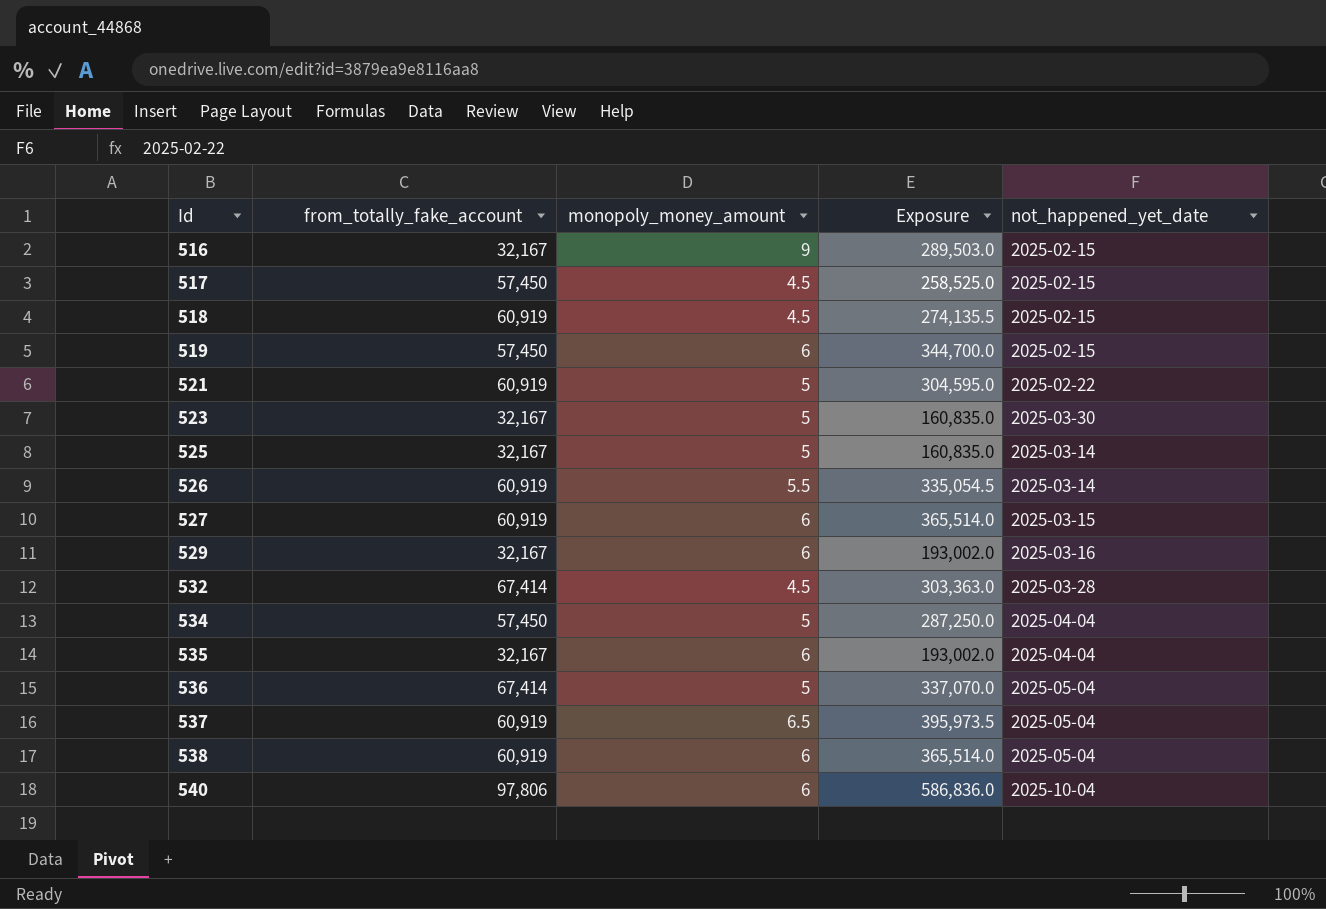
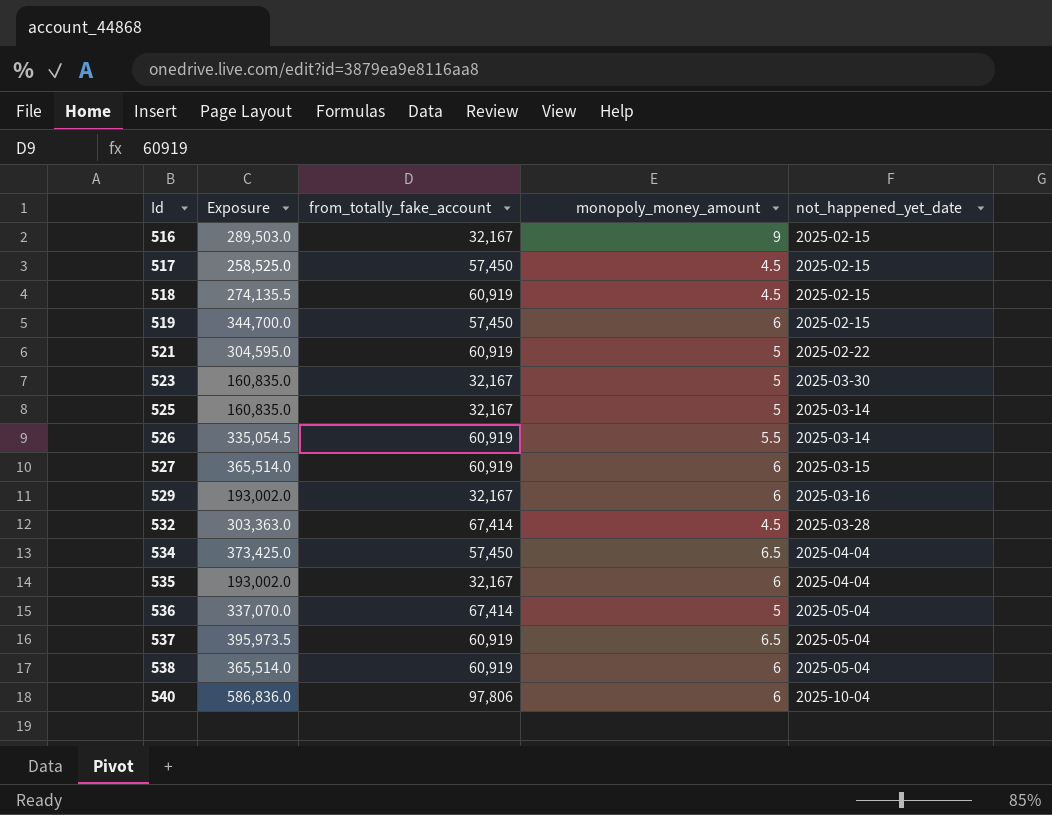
column Exposure | position: 4 -> 2
534 | Exposure: 287,250.0 -> 373,425.0
534 | monopoly_money_amount: 5 -> 6.5

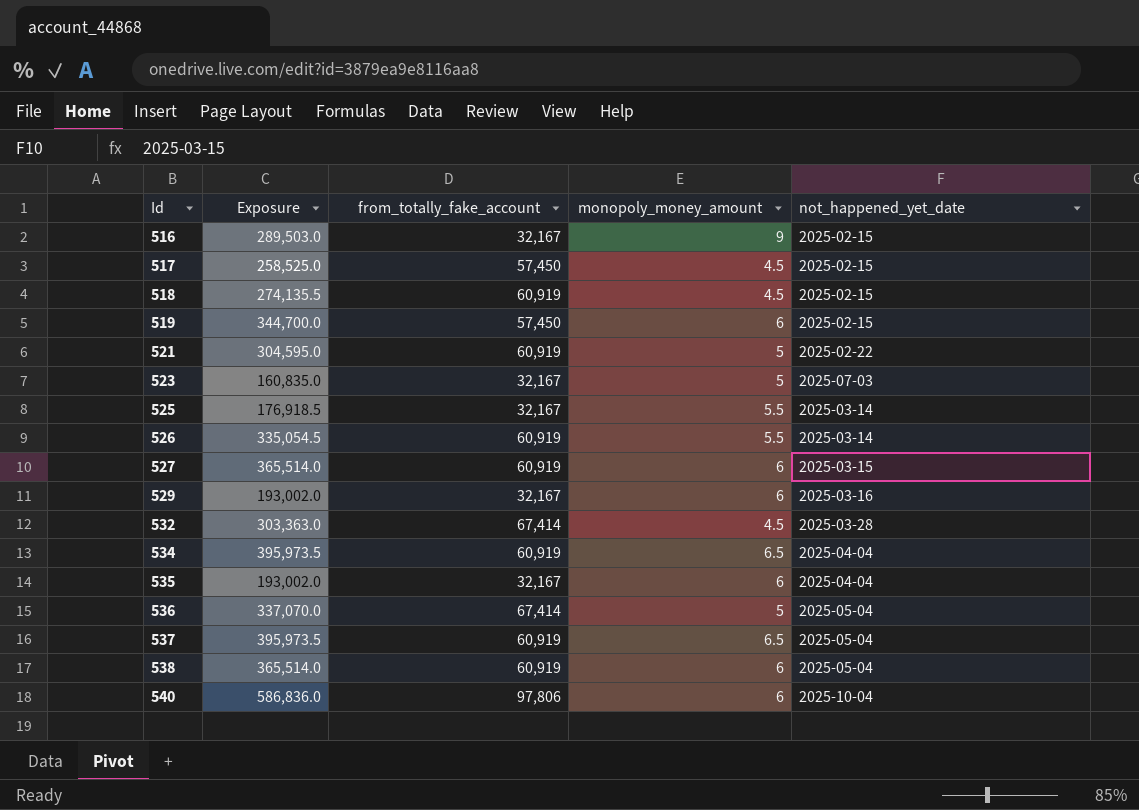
523 | not_happened_yet_date: 2025-03-30 -> 2025-07-03
525 | Exposure: 160,835.0 -> 176,918.5
525 | monopoly_money_amount: 5 -> 5.5
534 | Exposure: 373,425.0 -> 395,973.5
534 | from_totally_fake_account: 57,450 -> 60,919

